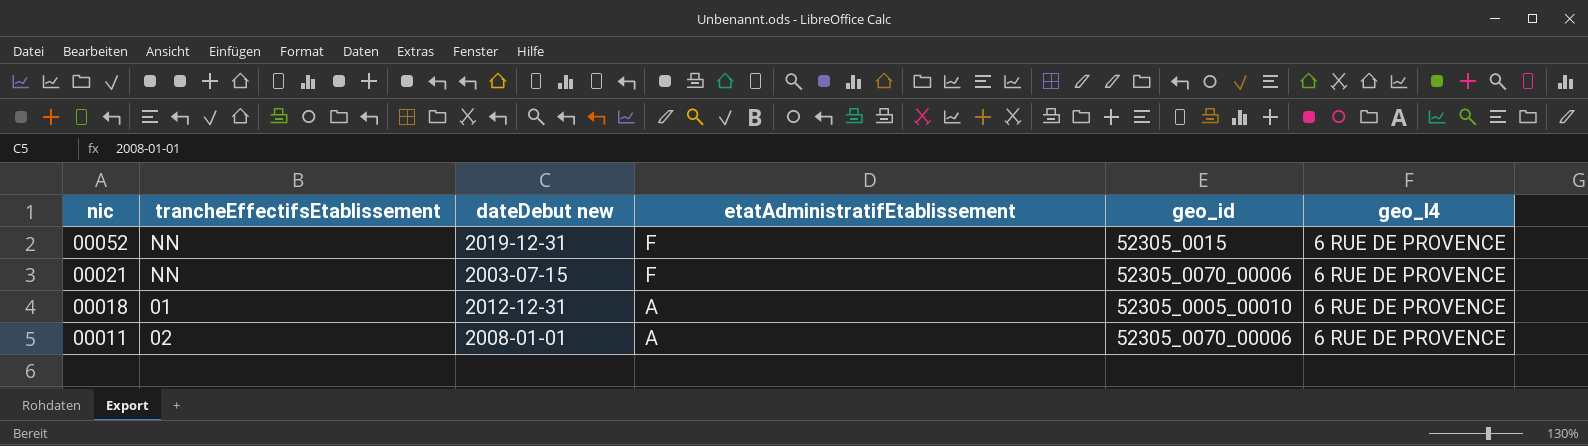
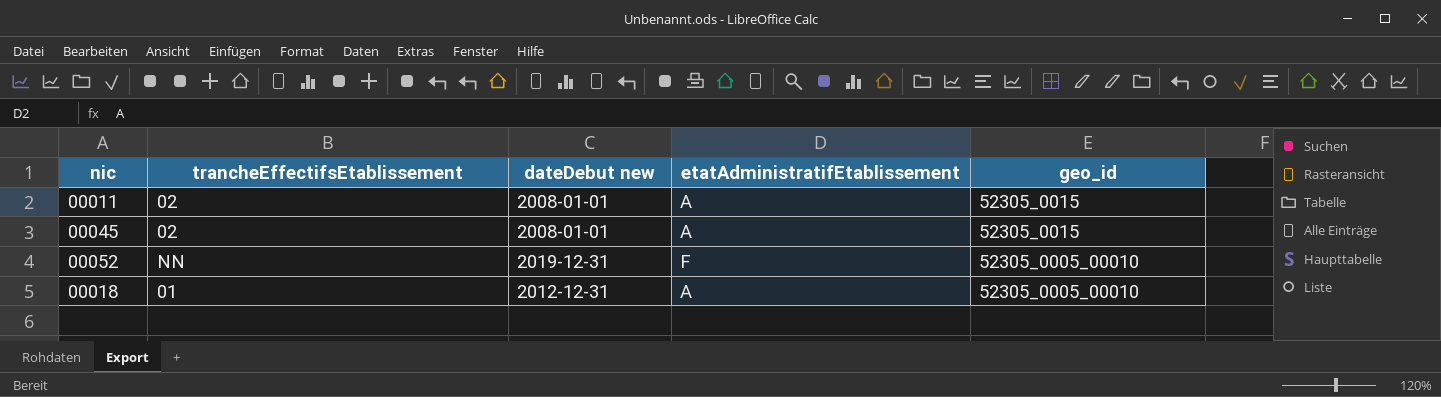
row order: nic descending -> geo_id descending
column geo_l4 | position: 6 -> none
row 00021: NN | 2003-07-15 | F | 52305_0070_00006 | 6 RUE DE PROVENCE -> none
00011 | geo_id: 52305_0070_00006 -> 52305_0015
row 00045: none -> 02 | 2008-01-01 | A | 52305_0015
00052 | geo_id: 52305_0015 -> 52305_0005_00010

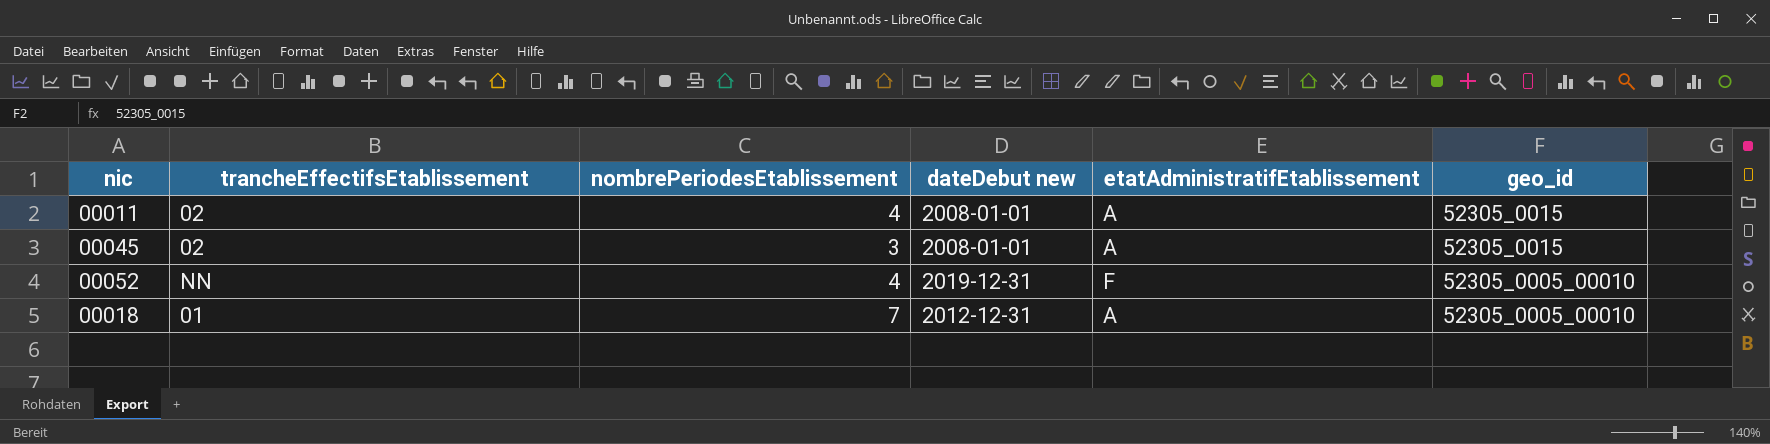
column nombrePeriodesEtablissement | position: none -> 3

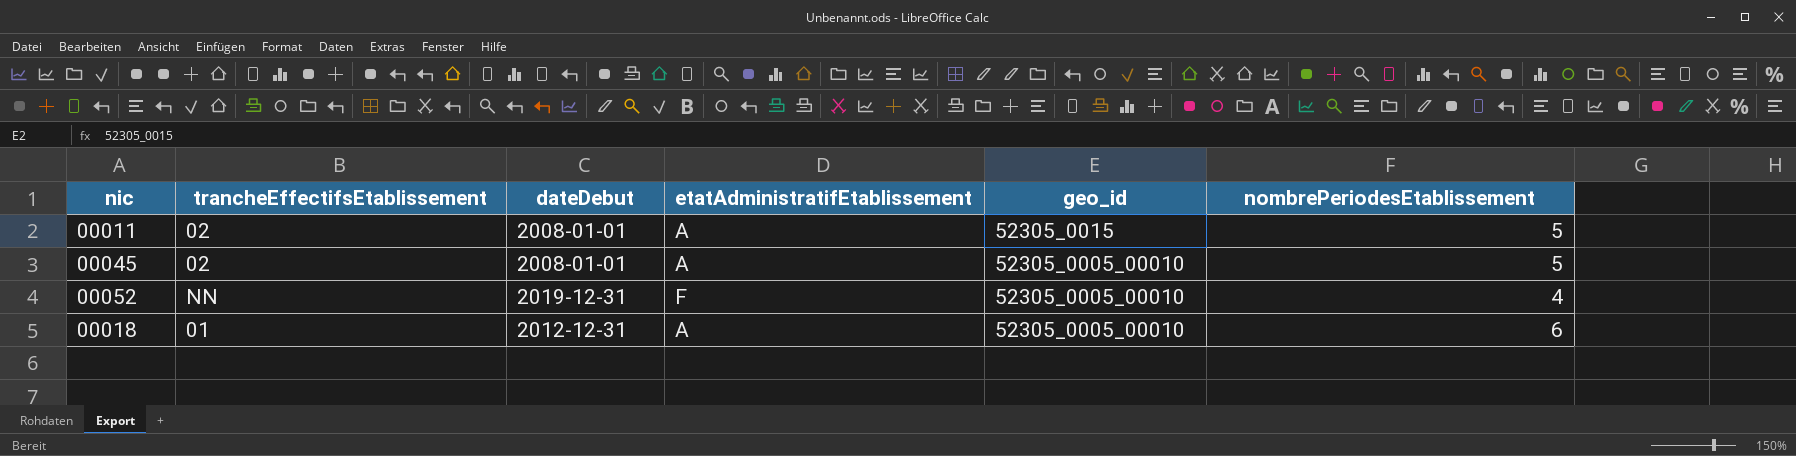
column name: dateDebut new -> dateDebut
column nombrePeriodesEtablissement | position: 3 -> 6
00011 | nombrePeriodesEtablissement: 4 -> 5
00045 | geo_id: 52305_0015 -> 52305_0005_00010
00045 | nombrePeriodesEtablissement: 3 -> 5
00018 | nombrePeriodesEtablissement: 7 -> 6

